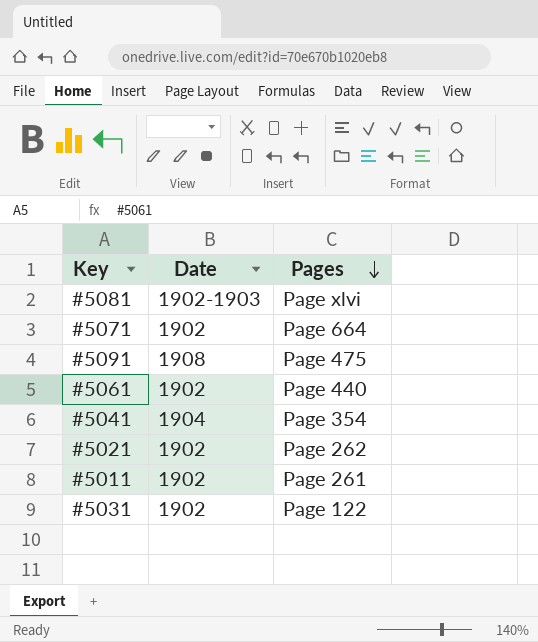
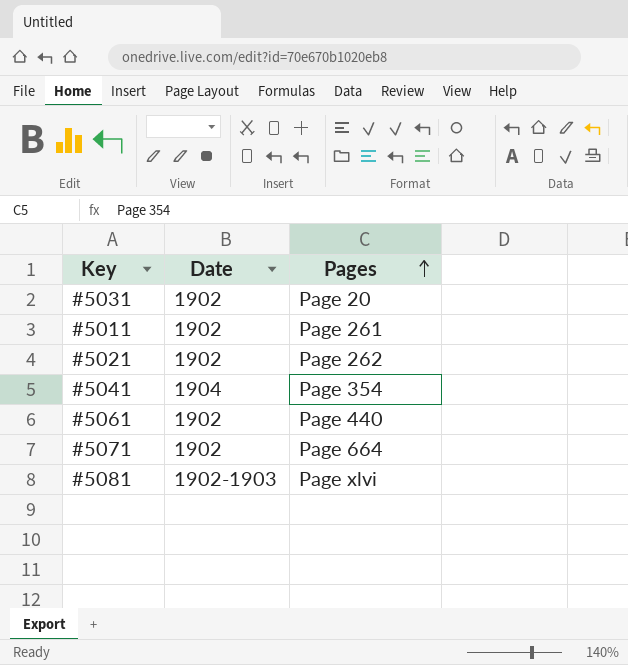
row order: Pages descending -> Pages ascending
row #5091: 1908 | Page 475 -> none
#5031 | Pages: Page 122 -> Page 20

